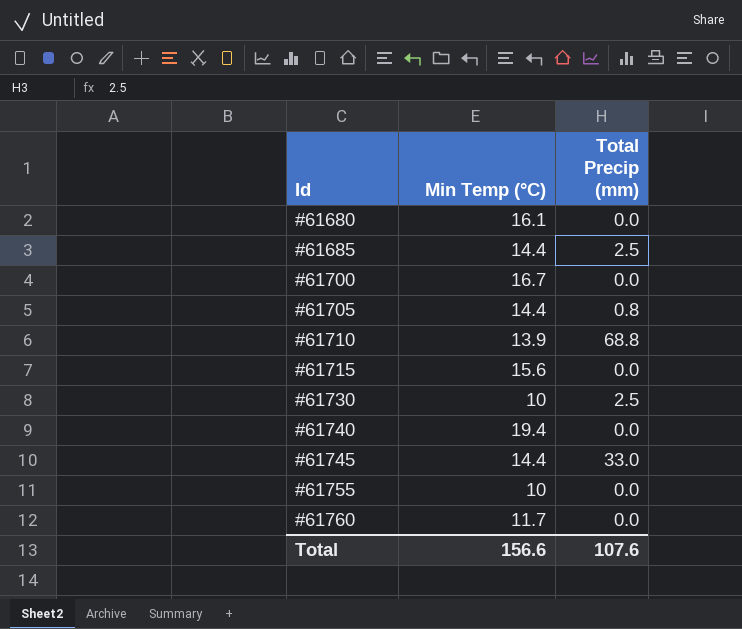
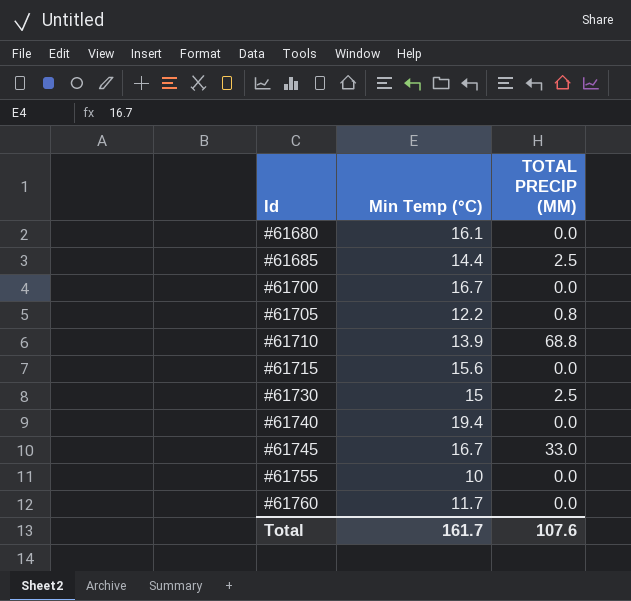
column name: Total Precip (mm) -> TOTAL PRECIP (MM)
#61705 | Min Temp (°C): 14.4 -> 12.2
#61730 | Min Temp (°C): 10 -> 15
#61745 | Min Temp (°C): 14.4 -> 16.7
Total | Min Temp (°C): 156.6 -> 161.7

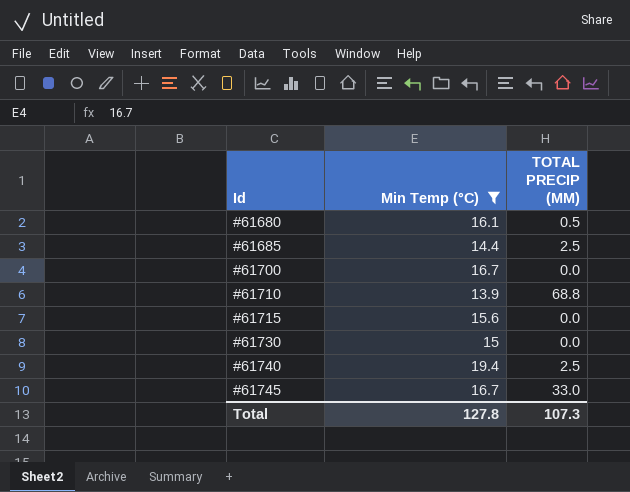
filter: none -> Min Temp (°C) >= 13.9
#61680 | TOTAL PRECIP (MM): 0.0 -> 0.5
#61730 | TOTAL PRECIP (MM): 2.5 -> 0.0
#61740 | TOTAL PRECIP (MM): 0.0 -> 2.5
Total | Min Temp (°C): 161.7 -> 127.8
Total | TOTAL PRECIP (MM): 107.6 -> 107.3

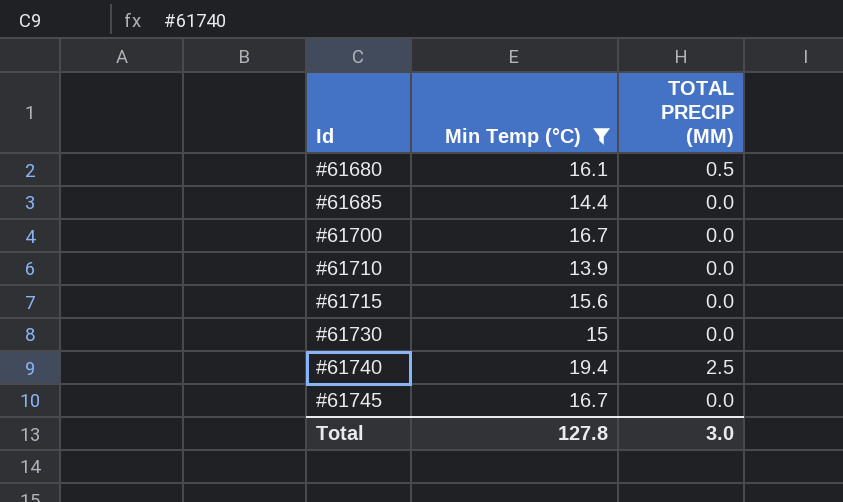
#61685 | TOTAL PRECIP (MM): 2.5 -> 0.0
#61710 | TOTAL PRECIP (MM): 68.8 -> 0.0
#61745 | TOTAL PRECIP (MM): 33.0 -> 0.0
Total | TOTAL PRECIP (MM): 107.3 -> 3.0

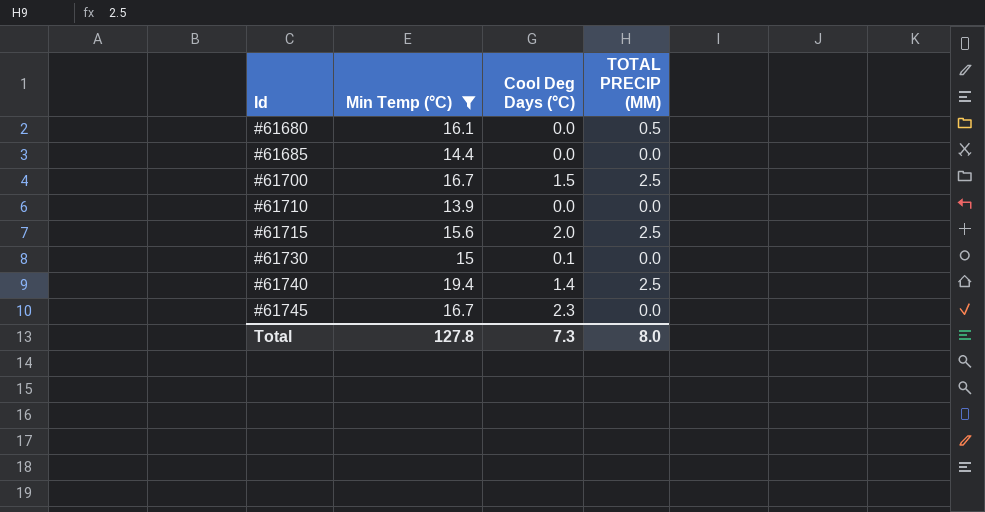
column Cool Deg Days (°C) | position: none -> 3
#61700 | TOTAL PRECIP (MM): 0.0 -> 2.5
#61715 | TOTAL PRECIP (MM): 0.0 -> 2.5
Total | TOTAL PRECIP (MM): 3.0 -> 8.0

